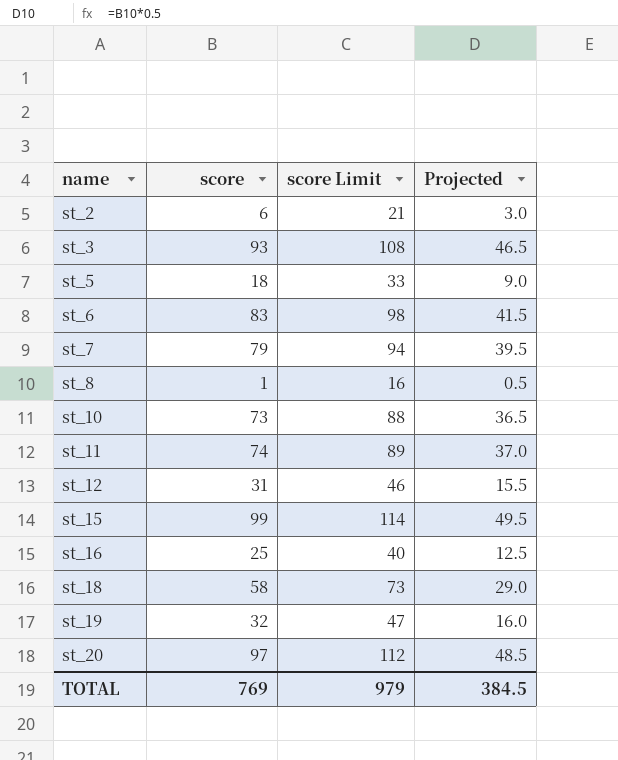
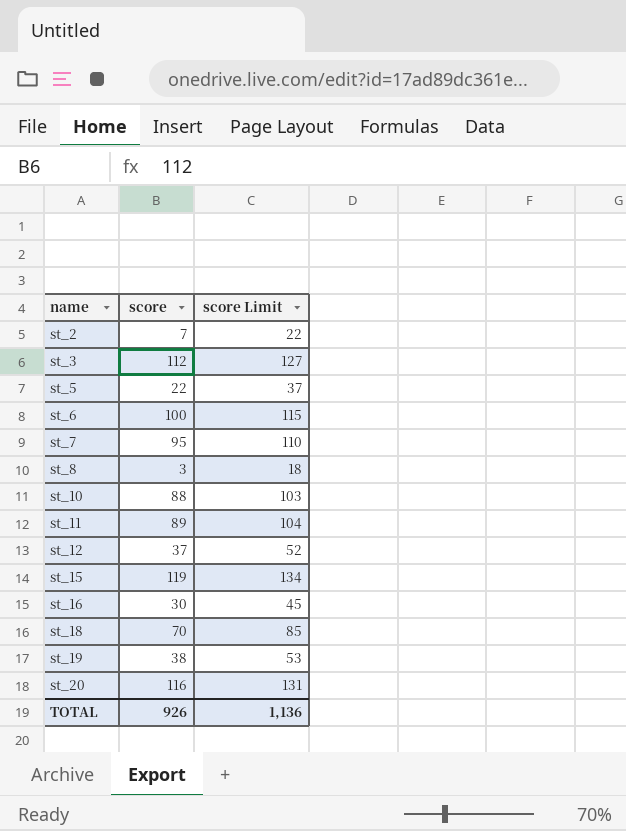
column Projected | formula: [score] * 0.5 -> none
st_2 | score: 6 -> 7
st_2 | score Limit: 21 -> 22
st_3 | score: 93 -> 112
st_3 | score Limit: 108 -> 127
st_5 | score: 18 -> 22
st_5 | score Limit: 33 -> 37
st_6 | score: 83 -> 100
st_6 | score Limit: 98 -> 115
st_7 | score: 79 -> 95
st_7 | score Limit: 94 -> 110
st_8 | score: 1 -> 3
st_8 | score Limit: 16 -> 18
st_10 | score: 73 -> 88
st_10 | score Limit: 88 -> 103
st_11 | score: 74 -> 89
st_11 | score Limit: 89 -> 104
st_12 | score: 31 -> 37
st_12 | score Limit: 46 -> 52
st_15 | score: 99 -> 119
st_15 | score Limit: 114 -> 134
st_16 | score: 25 -> 30
st_16 | score Limit: 40 -> 45
st_18 | score: 58 -> 70
st_18 | score Limit: 73 -> 85
st_19 | score: 32 -> 38
st_19 | score Limit: 47 -> 53
st_20 | score: 97 -> 116
st_20 | score Limit: 112 -> 131
TOTAL | score: 769 -> 926
TOTAL | score Limit: 979 -> 1,136

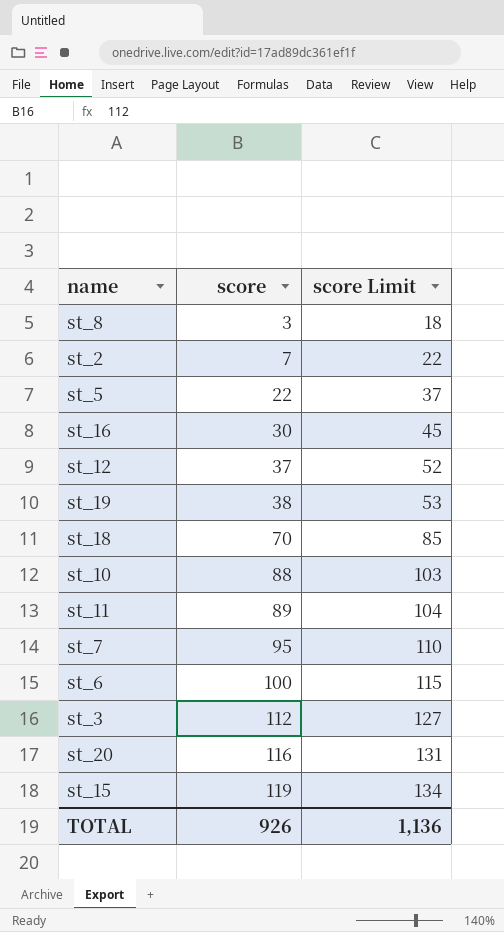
row order: name ascending -> score ascending

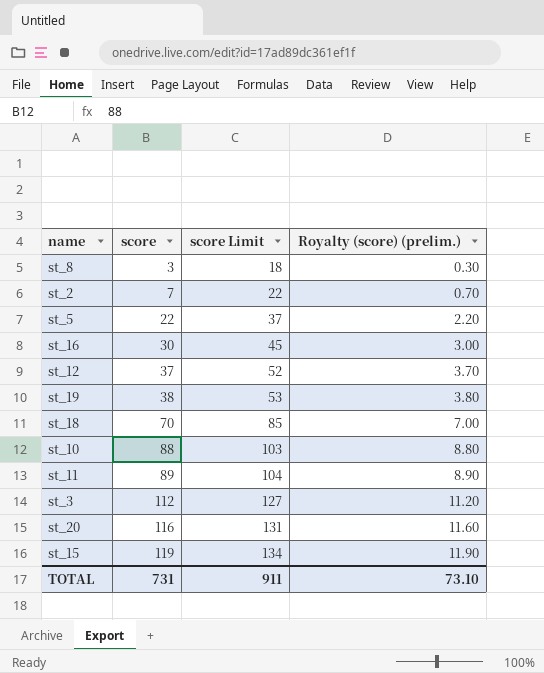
column Royalty (score) (prelim.) | formula: none -> [score] * 0.1
row st_7: 95 | 110 -> none
row st_6: 100 | 115 -> none
TOTAL | score: 926 -> 731
TOTAL | score Limit: 1,136 -> 911

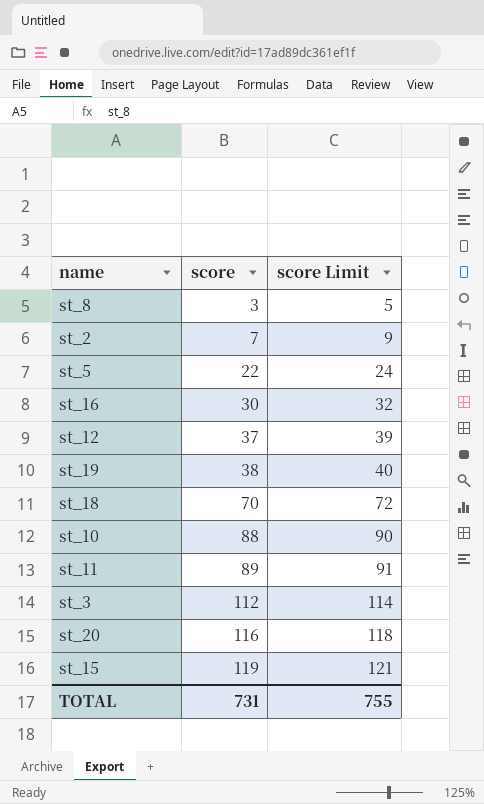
column Royalty (score) (prelim.) | formula: [score] * 0.1 -> none
column score Limit | formula: [score] + 15 -> [score] + 2
TOTAL | score Limit: 911 -> 755

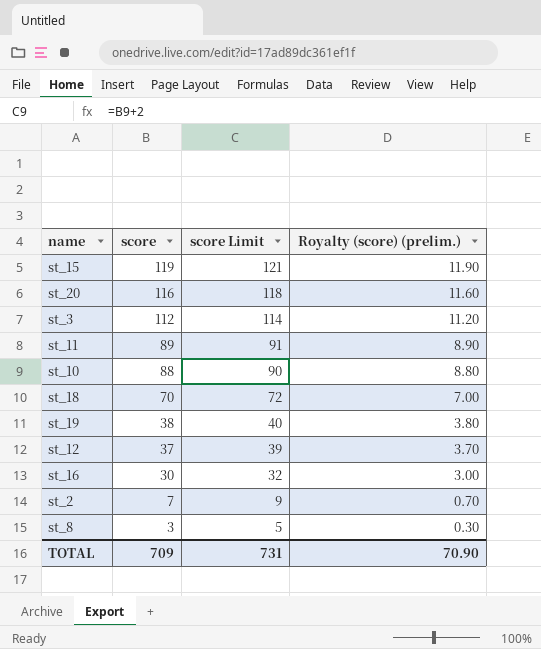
row order: score ascending -> score descending
column Royalty (score) (prelim.) | formula: none -> [score] * 0.1
row st_5: 22 | 24 -> none
TOTAL | score: 731 -> 709
TOTAL | score Limit: 755 -> 731

